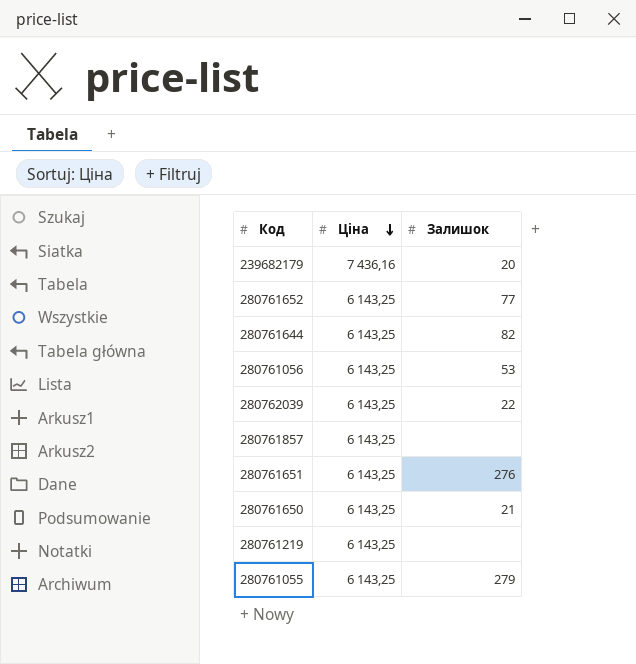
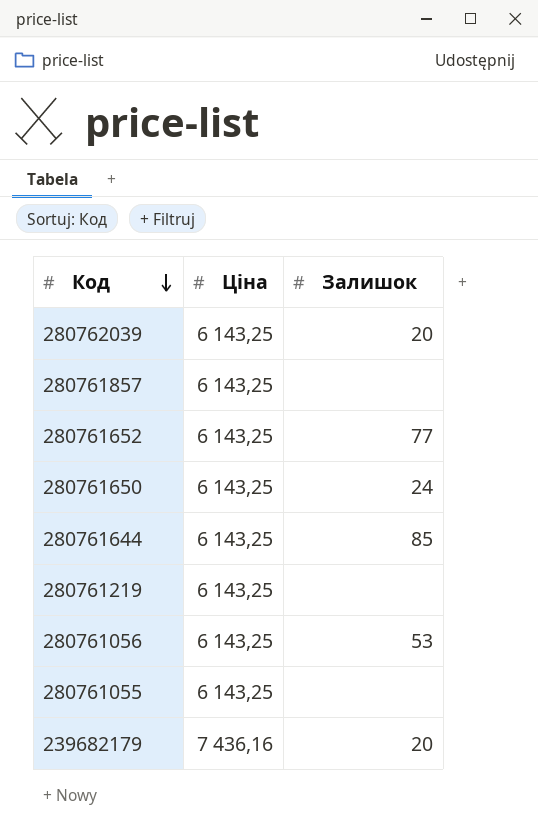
row order: Ціна descending -> Код descending
row 280761651: 6 143,25 | 276 -> none
280762039 | Залишок: 22 -> 20
280761650 | Залишок: 21 -> 24
280761644 | Залишок: 82 -> 85
280761055 | Залишок: 279 -> none

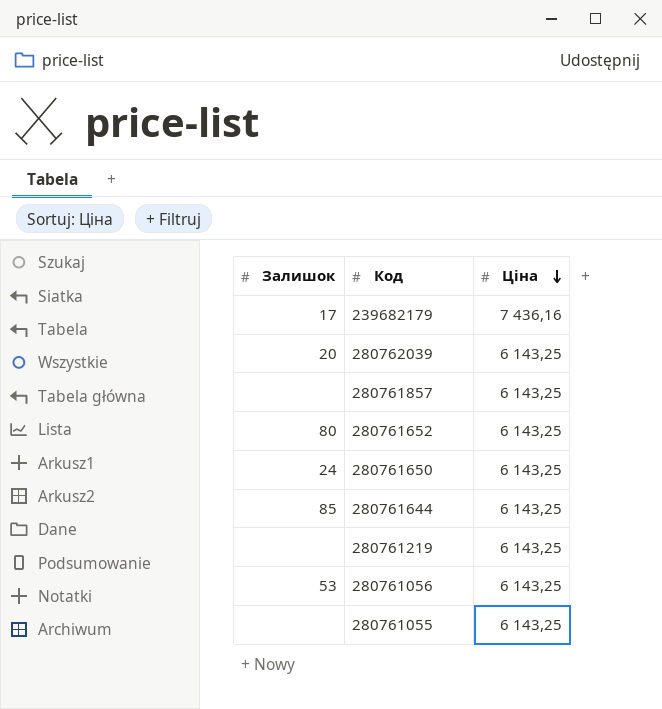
row order: Код descending -> Ціна descending
column Залишок | position: 3 -> 1
239682179 | Залишок: 20 -> 17
280761652 | Залишок: 77 -> 80

